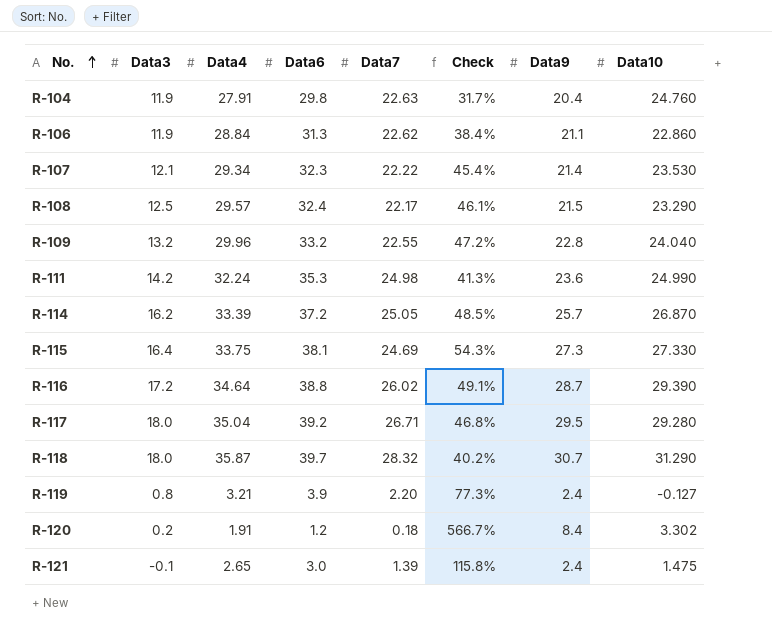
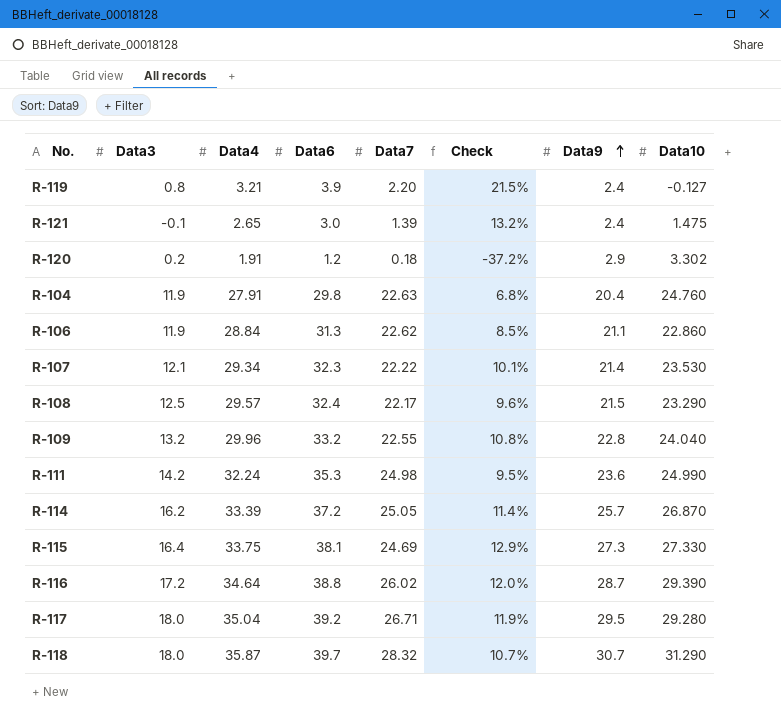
row order: No. ascending -> Data9 ascending
column Check | formula: ([Data6] - [Data7]) / [Data7] -> ([Data6] - [Data4]) / [Data4]
R-120 | Data9: 8.4 -> 2.9

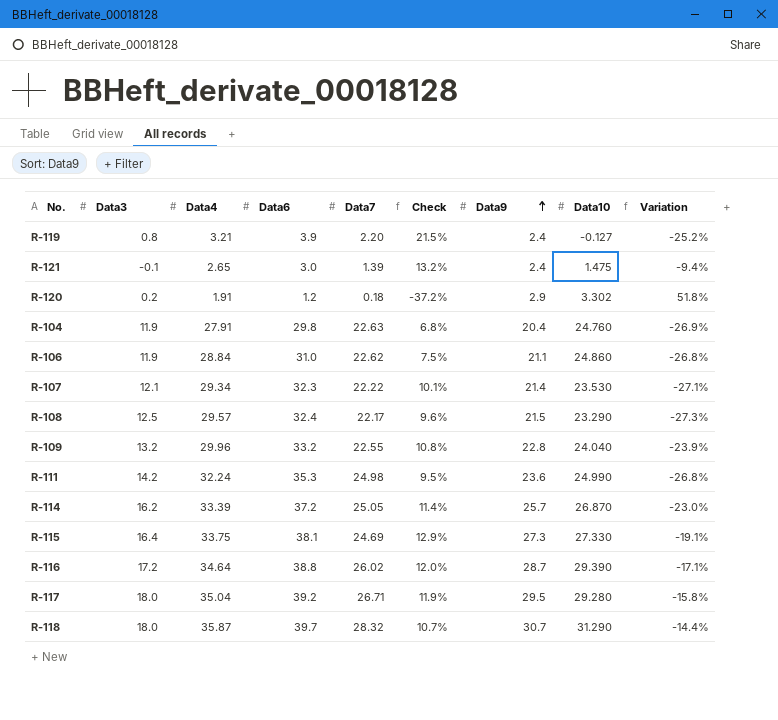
column Variation | formula: none -> ([Data9] - [Data4]) / [Data4]
R-106 | Data6: 31.3 -> 31.0
R-106 | Check: 8.5% -> 7.5%
R-106 | Data10: 22.860 -> 24.860

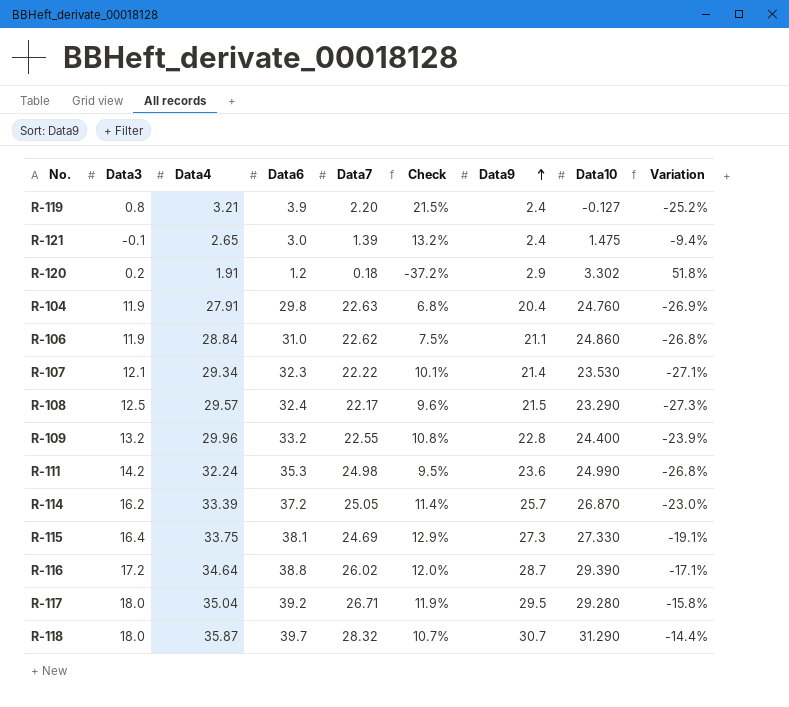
R-109 | Data10: 24.040 -> 24.400

